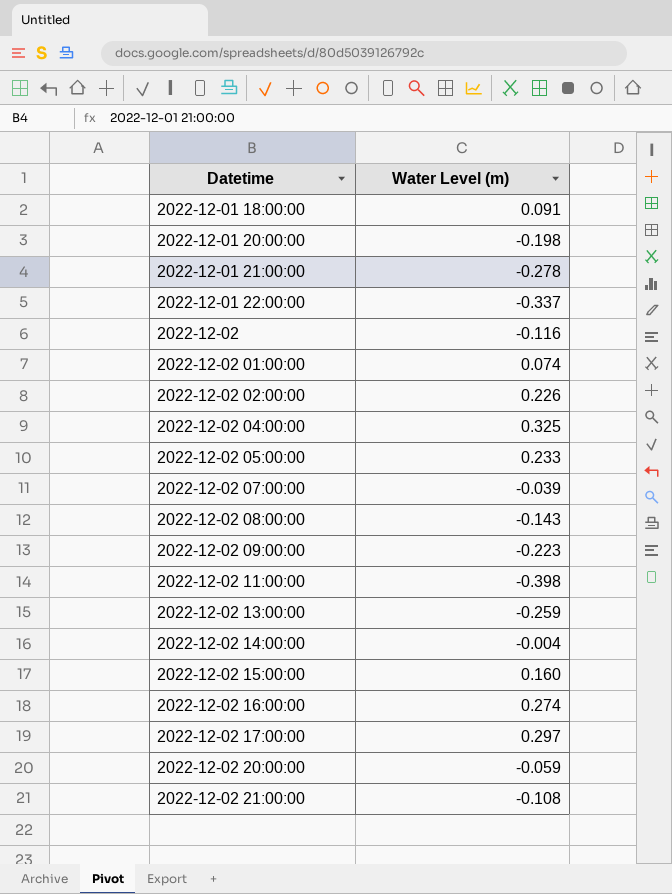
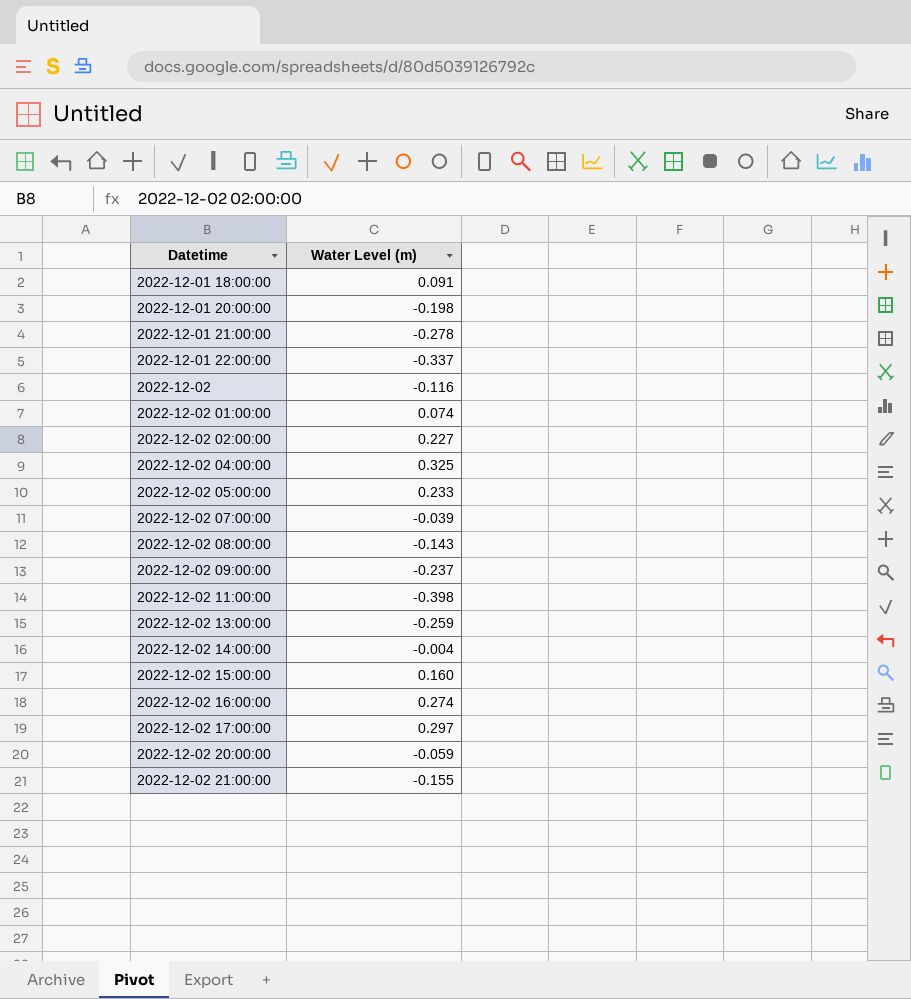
2022-12-02 02:00:00 | Water Level (m): 0.226 -> 0.227
2022-12-02 09:00:00 | Water Level (m): -0.223 -> -0.237
2022-12-02 21:00:00 | Water Level (m): -0.108 -> -0.155

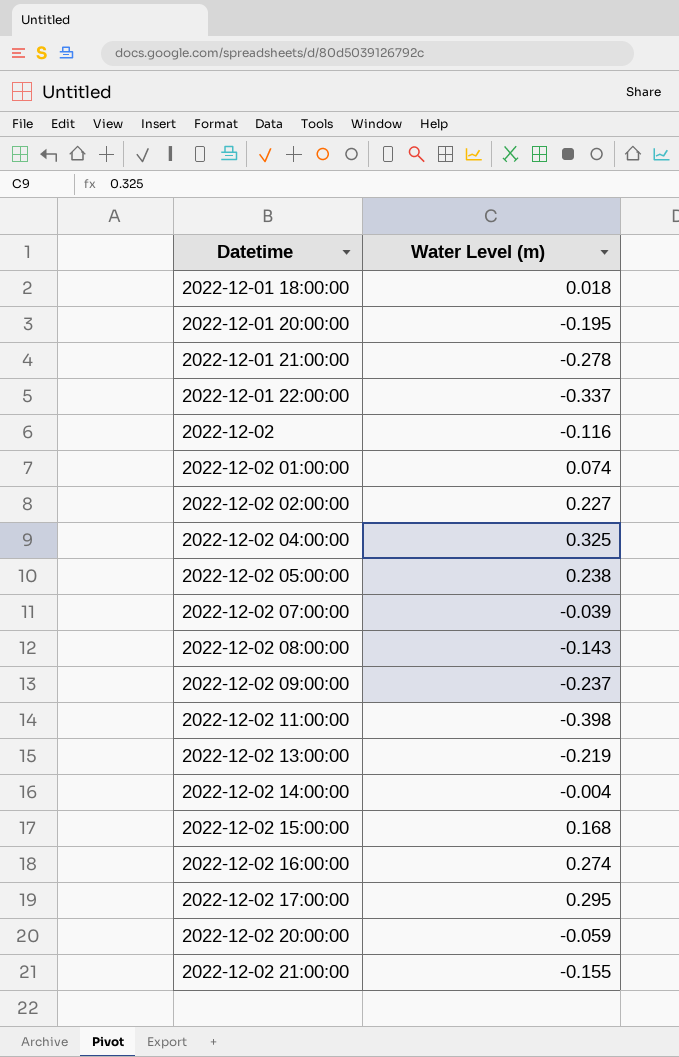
2022-12-01 18:00:00 | Water Level (m): 0.091 -> 0.018
2022-12-01 20:00:00 | Water Level (m): -0.198 -> -0.195
2022-12-02 05:00:00 | Water Level (m): 0.233 -> 0.238
2022-12-02 13:00:00 | Water Level (m): -0.259 -> -0.219
2022-12-02 15:00:00 | Water Level (m): 0.160 -> 0.168
2022-12-02 17:00:00 | Water Level (m): 0.297 -> 0.295

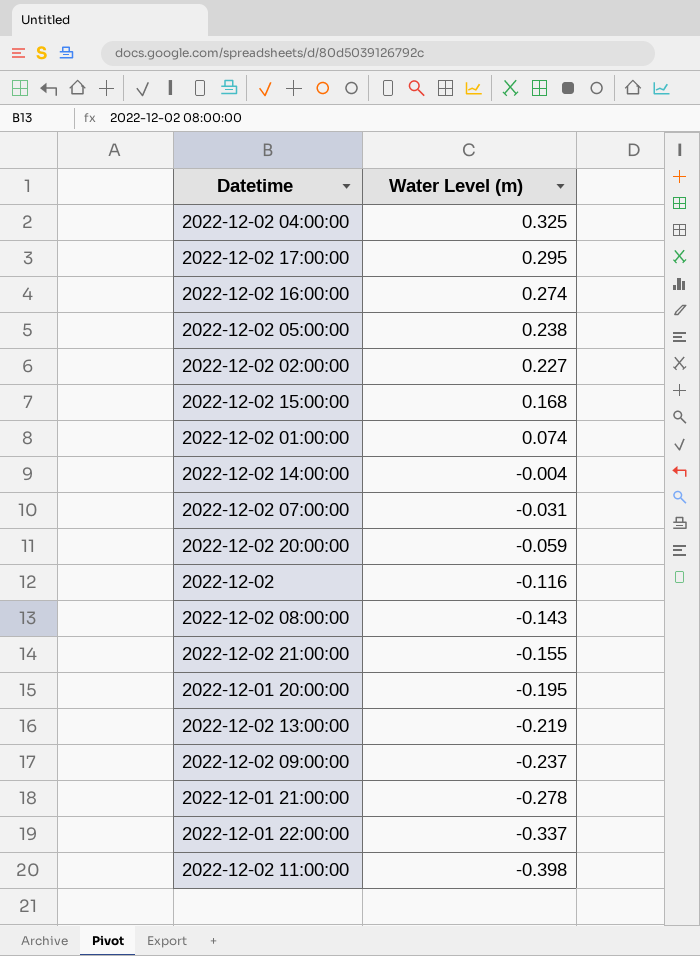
row order: Datetime ascending -> Water Level (m) descending
row 2022-12-01 18:00:00: 0.018 -> none
2022-12-02 07:00:00 | Water Level (m): -0.039 -> -0.031

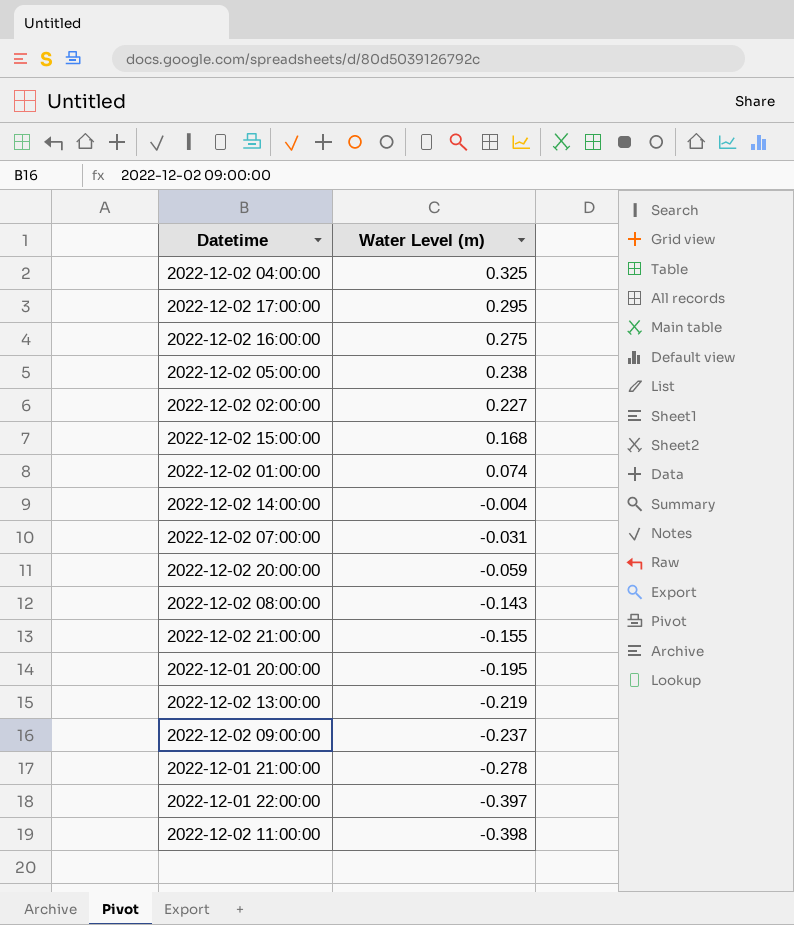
row 2022-12-02: -0.116 -> none
2022-12-02 16:00:00 | Water Level (m): 0.274 -> 0.275
2022-12-01 22:00:00 | Water Level (m): -0.337 -> -0.397

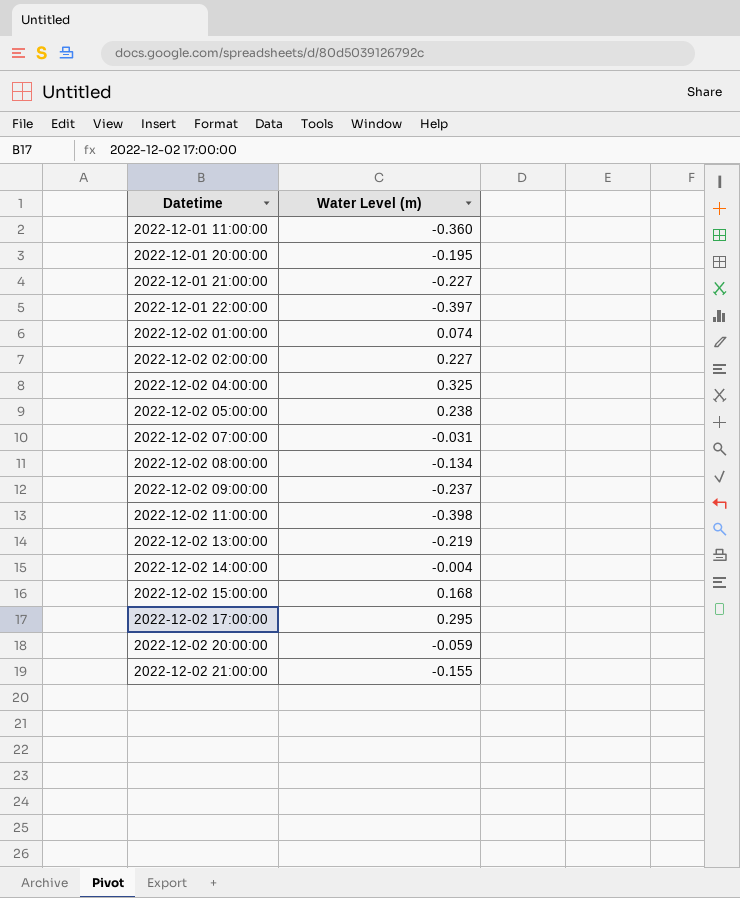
row order: Water Level (m) descending -> Datetime ascending
row 2022-12-02 16:00:00: 0.275 -> none
row 2022-12-01 11:00:00: none -> -0.360
2022-12-01 21:00:00 | Water Level (m): -0.278 -> -0.227
2022-12-02 08:00:00 | Water Level (m): -0.143 -> -0.134

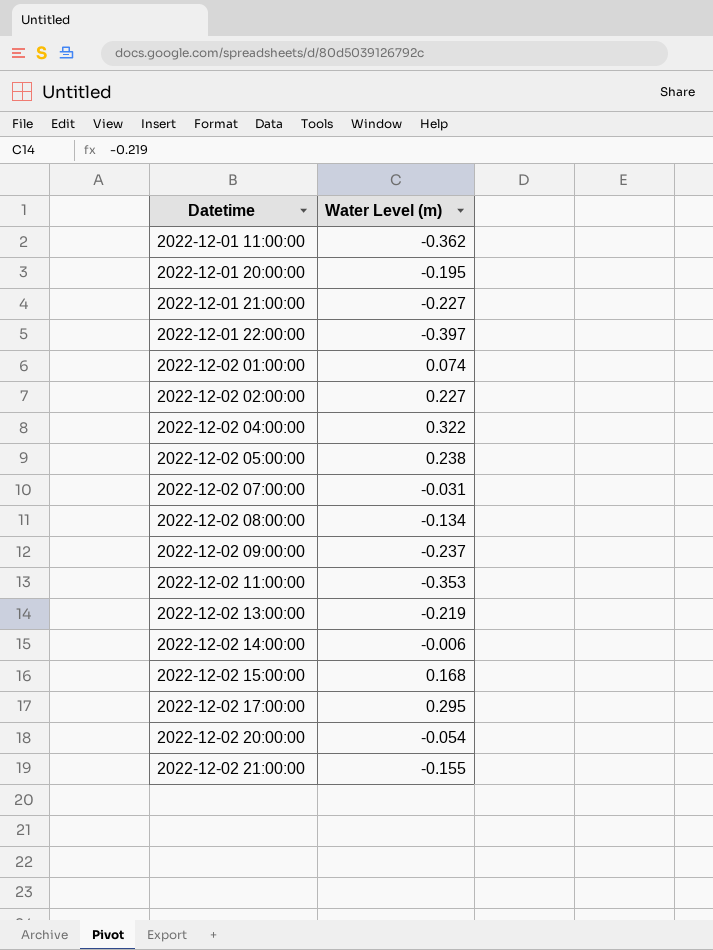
2022-12-01 11:00:00 | Water Level (m): -0.360 -> -0.362
2022-12-02 04:00:00 | Water Level (m): 0.325 -> 0.322
2022-12-02 11:00:00 | Water Level (m): -0.398 -> -0.353
2022-12-02 14:00:00 | Water Level (m): -0.004 -> -0.006
2022-12-02 20:00:00 | Water Level (m): -0.059 -> -0.054

